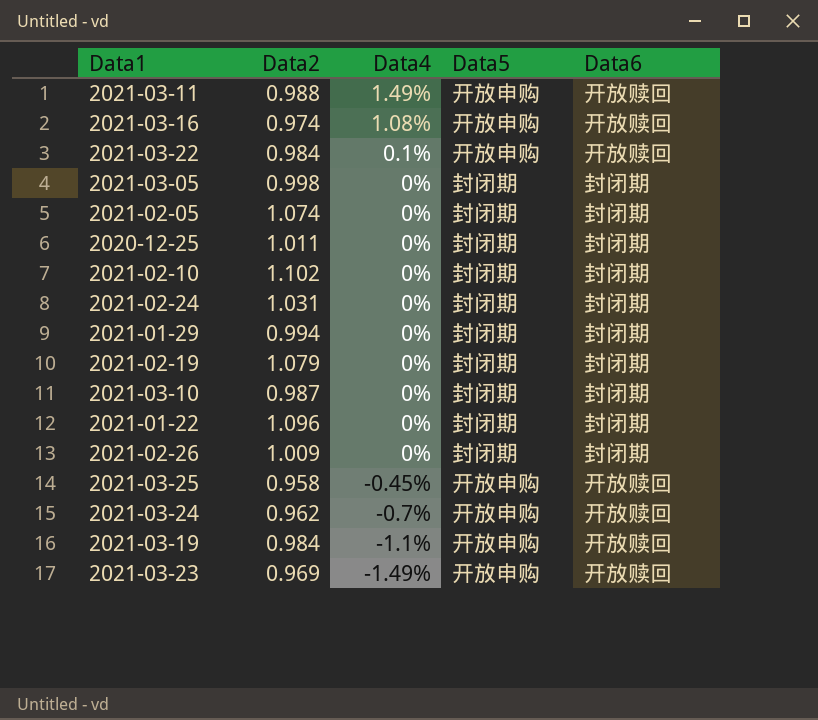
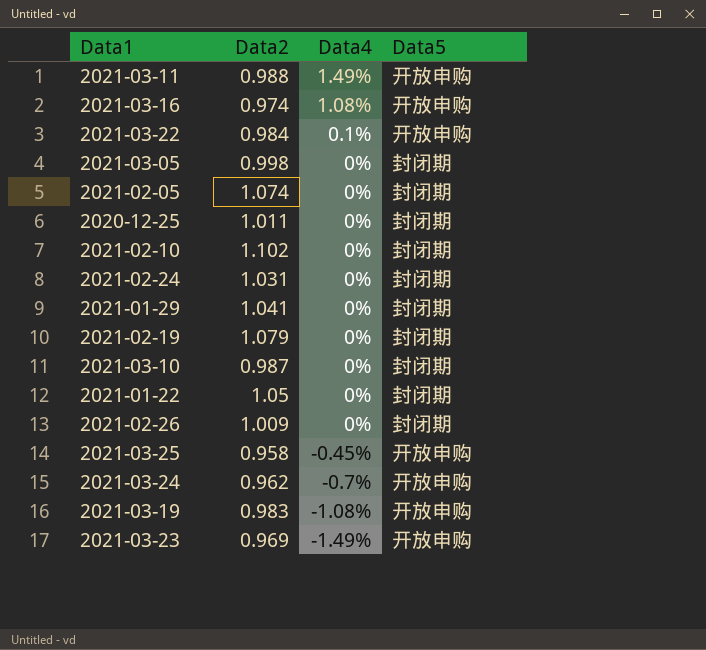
column Data6 | position: 5 -> none
2021-01-29 | Data2: 0.994 -> 1.041
2021-01-22 | Data2: 1.096 -> 1.05
2021-03-19 | Data2: 0.984 -> 0.983
2021-03-19 | Data4: -1.1% -> -1.08%

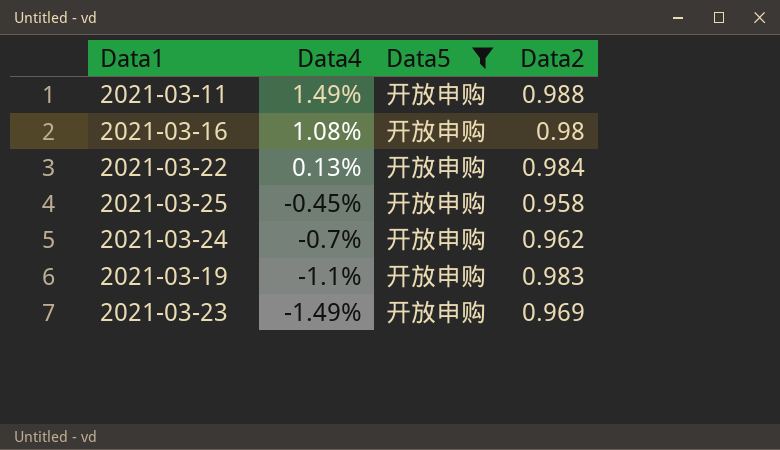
filter: none -> Data5 = 开放申购
column Data2 | position: 2 -> 4
2021-03-16 | Data2: 0.974 -> 0.98
2021-03-22 | Data4: 0.1% -> 0.13%
2021-03-19 | Data4: -1.08% -> -1.1%

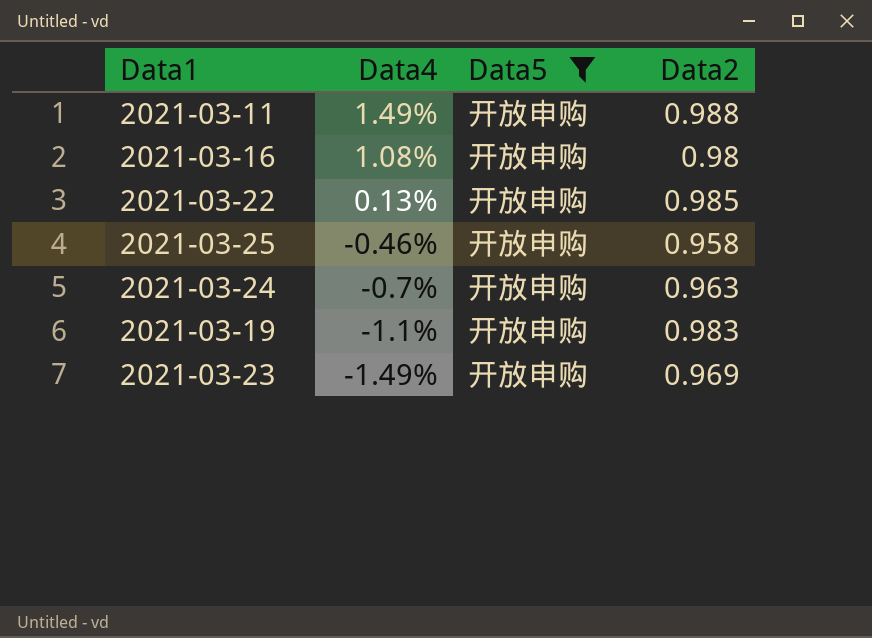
2021-03-22 | Data2: 0.984 -> 0.985
2021-03-25 | Data4: -0.45% -> -0.46%
2021-03-24 | Data2: 0.962 -> 0.963

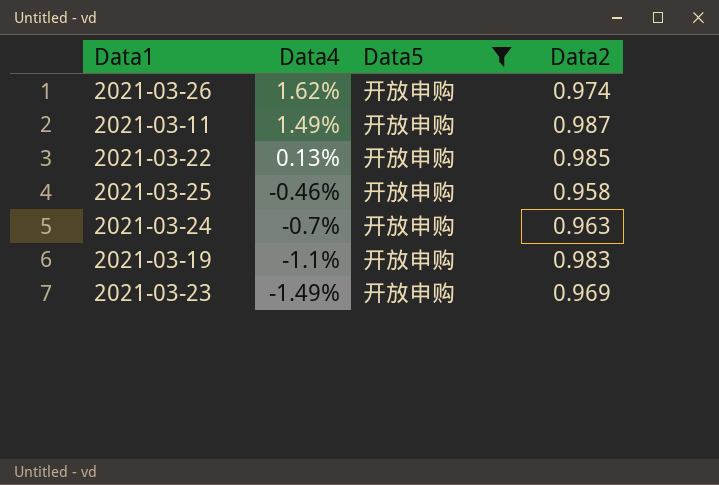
row 2021-03-16: 1.08% | 开放申购 | 0.98 -> none
row 2021-03-26: none -> 1.62% | 开放申购 | 0.974
2021-03-11 | Data2: 0.988 -> 0.987

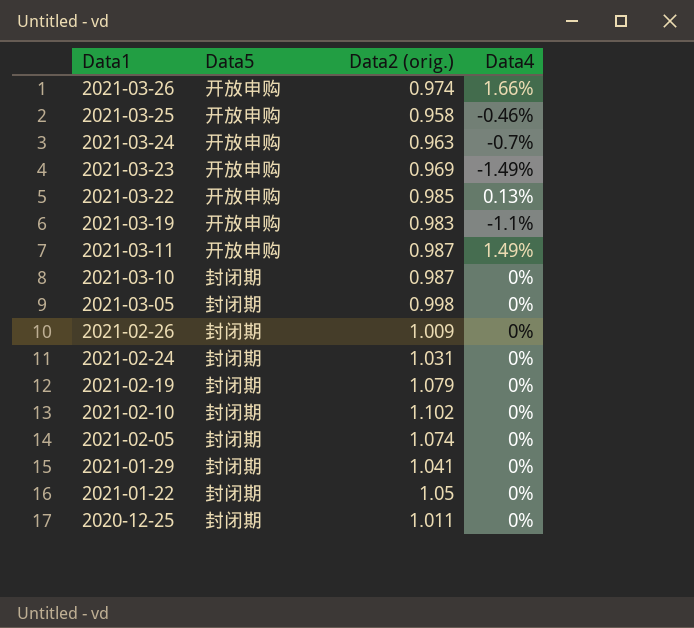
filter: Data5 = 开放申购 -> none
row order: Data4 descending -> Data1 descending
column name: Data2 -> Data2 (orig.)
column Data4 | position: 2 -> 4
2021-03-26 | Data4: 1.62% -> 1.66%

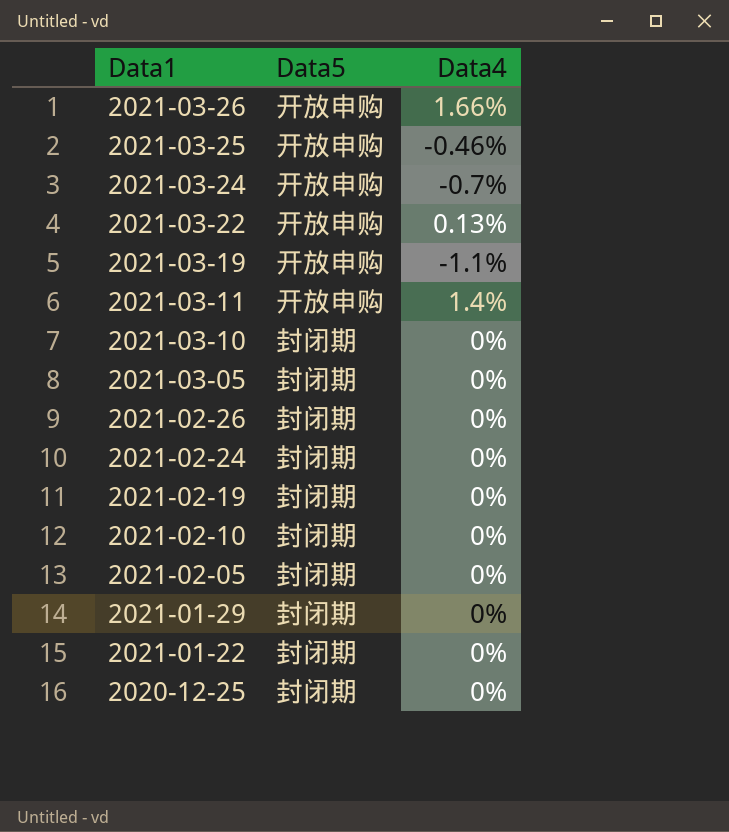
column Data2 (orig.) | position: 3 -> none
row 2021-03-23: 开放申购 | 0.969 | -1.49% -> none
2021-03-11 | Data4: 1.49% -> 1.4%

